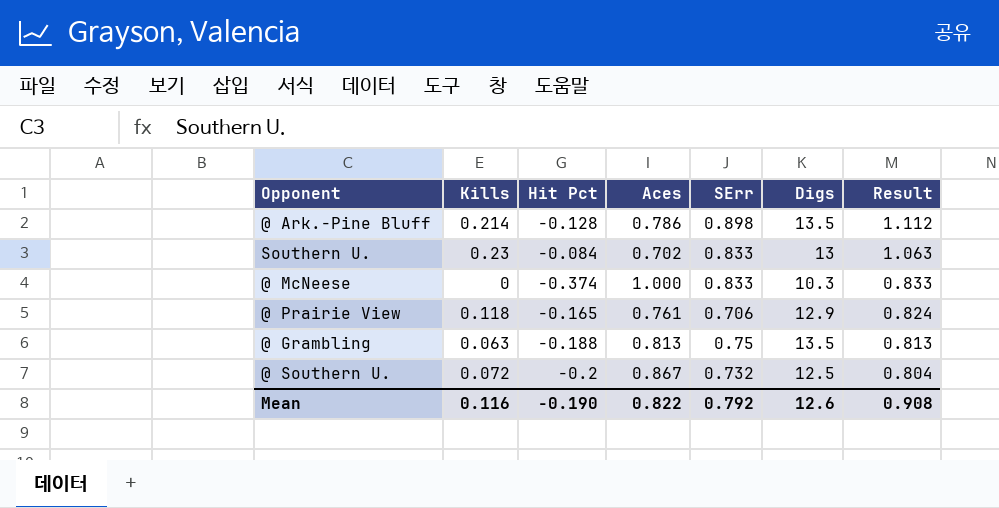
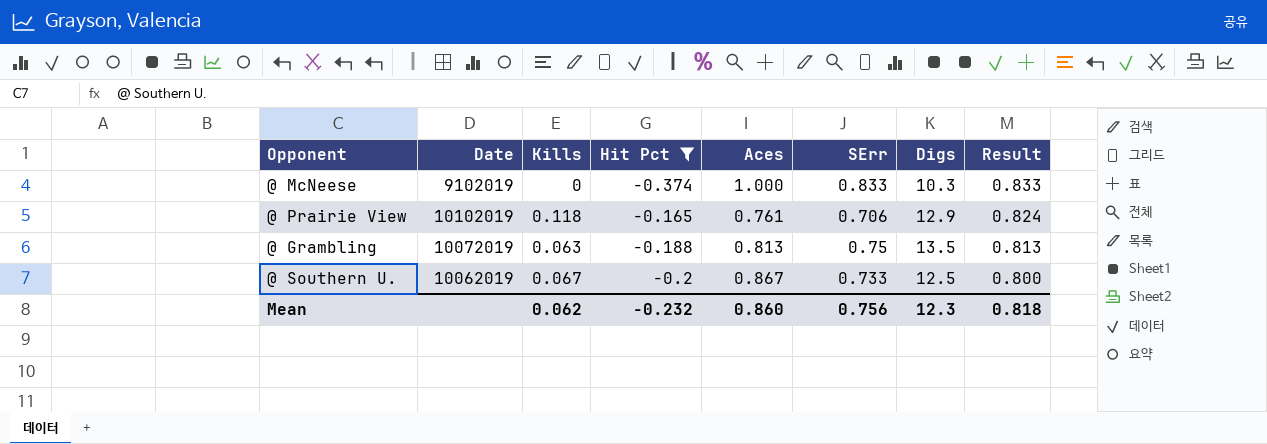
filter: none -> Hit Pct <= -0.165
column Date | position: none -> 2
@ Southern U. | Kills: 0.072 -> 0.067
@ Southern U. | SErr: 0.732 -> 0.733
@ Southern U. | Result: 0.804 -> 0.800
Mean | Kills: 0.116 -> 0.062
Mean | Hit Pct: -0.190 -> -0.232
Mean | Aces: 0.822 -> 0.860
Mean | SErr: 0.792 -> 0.756
Mean | Digs: 12.6 -> 12.3
Mean | Result: 0.908 -> 0.818

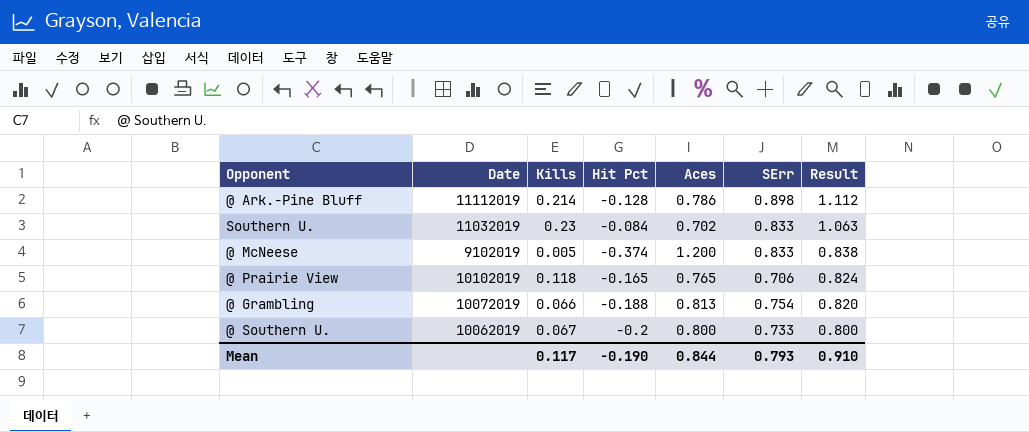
filter: Hit Pct <= -0.165 -> none
column Digs | position: 7 -> none
@ McNeese | Kills: 0 -> 0.005
@ McNeese | Aces: 1.000 -> 1.200
@ McNeese | Result: 0.833 -> 0.838
@ Prairie View | Aces: 0.761 -> 0.765
@ Grambling | Kills: 0.063 -> 0.066
@ Grambling | SErr: 0.75 -> 0.754
@ Grambling | Result: 0.813 -> 0.820
@ Southern U. | Aces: 0.867 -> 0.800
Mean | Kills: 0.062 -> 0.117
Mean | Hit Pct: -0.232 -> -0.190
Mean | Aces: 0.860 -> 0.844
Mean | SErr: 0.756 -> 0.793
Mean | Result: 0.818 -> 0.910

